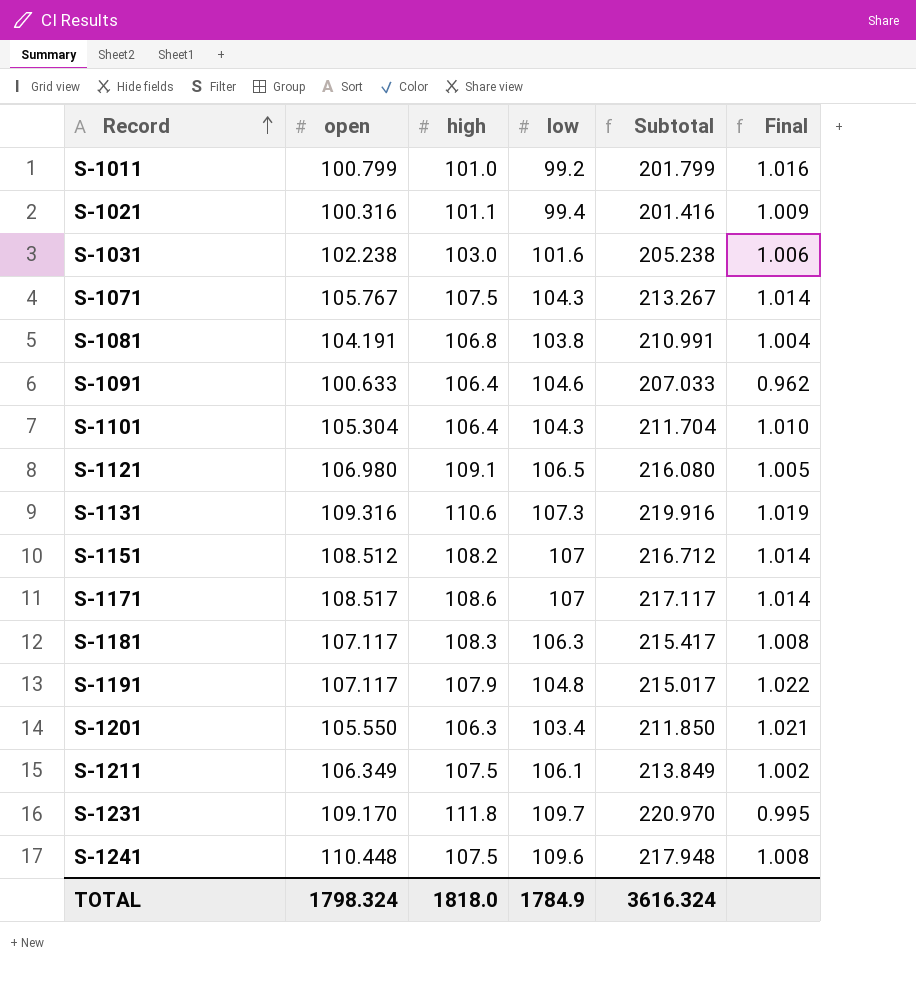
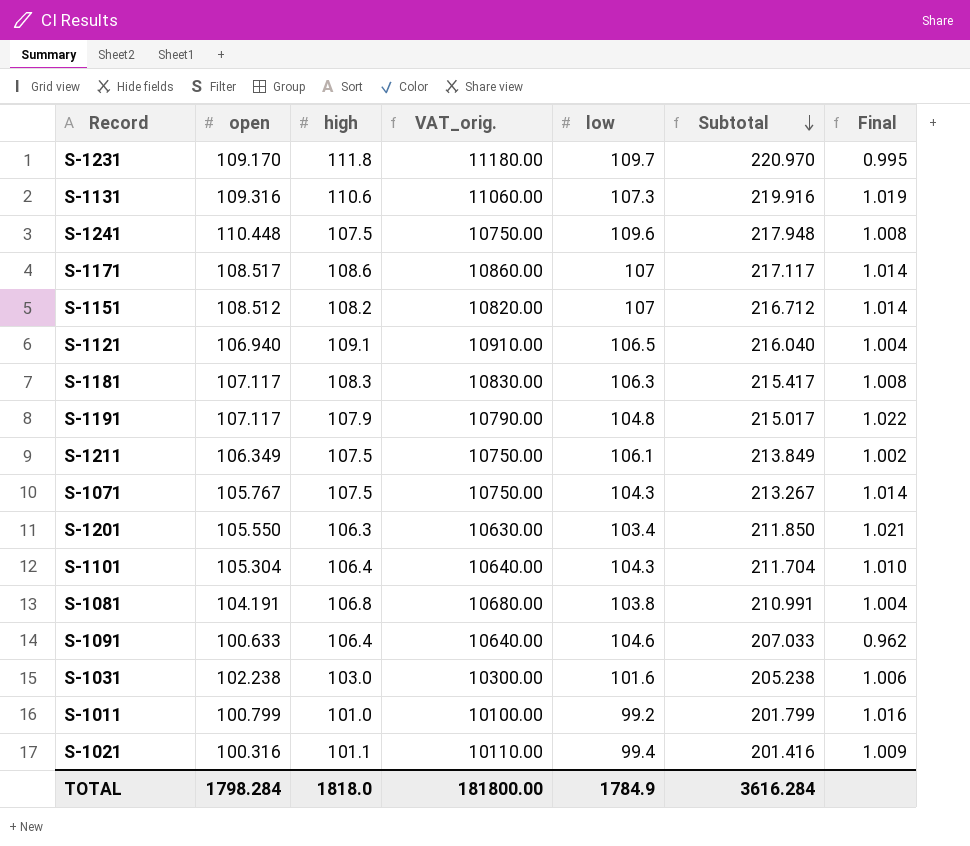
row order: Record ascending -> Subtotal descending
column VAT_orig. | formula: none -> [high] * 100
S-1121 | open: 106.980 -> 106.940
S-1121 | Subtotal: 216.080 -> 216.040
S-1121 | Final: 1.005 -> 1.004
TOTAL | open: 1798.324 -> 1798.284
TOTAL | Subtotal: 3616.324 -> 3616.284

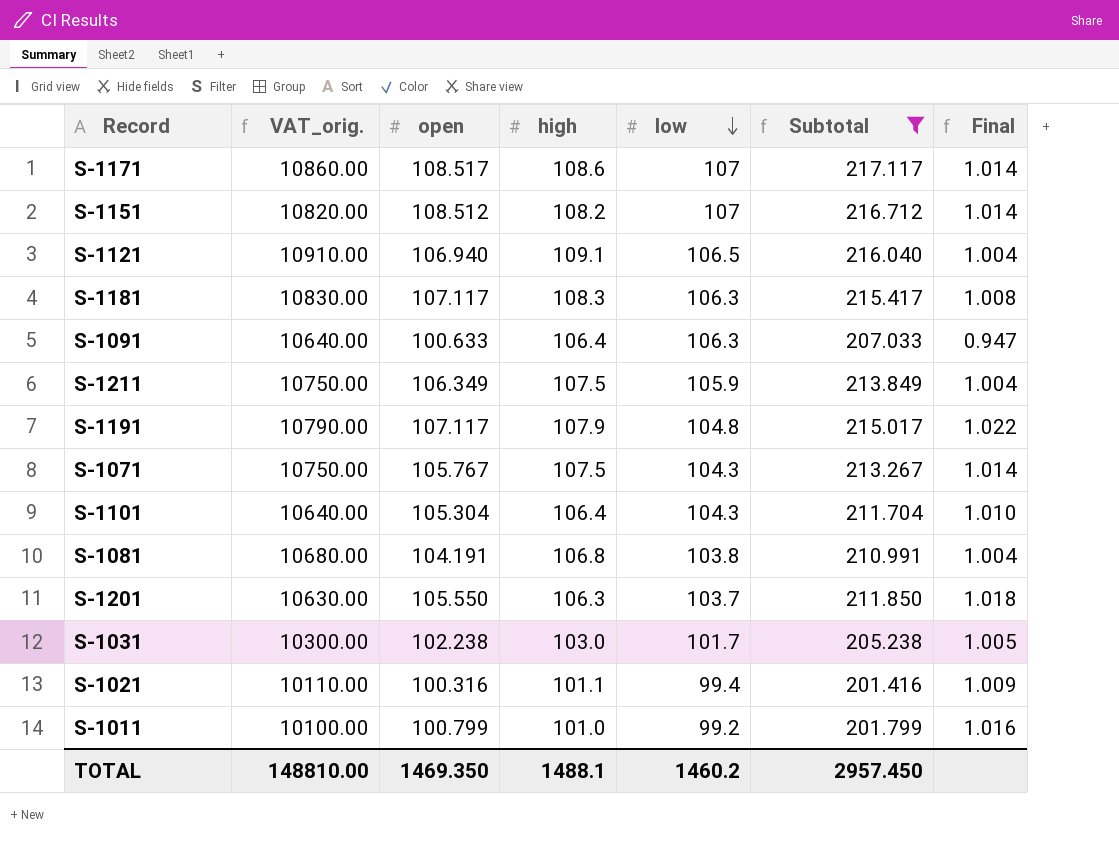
filter: none -> Subtotal <= 217.117
row order: Subtotal descending -> low descending
column VAT_orig. | position: 4 -> 2
S-1091 | low: 104.6 -> 106.3
S-1091 | Final: 0.962 -> 0.947
S-1211 | low: 106.1 -> 105.9
S-1211 | Final: 1.002 -> 1.004
S-1201 | low: 103.4 -> 103.7
S-1201 | Final: 1.021 -> 1.018
S-1031 | low: 101.6 -> 101.7
S-1031 | Final: 1.006 -> 1.005
TOTAL | VAT_orig.: 181800.00 -> 148810.00
TOTAL | open: 1798.284 -> 1469.350
TOTAL | high: 1818.0 -> 1488.1
TOTAL | low: 1784.9 -> 1460.2
TOTAL | Subtotal: 3616.284 -> 2957.450

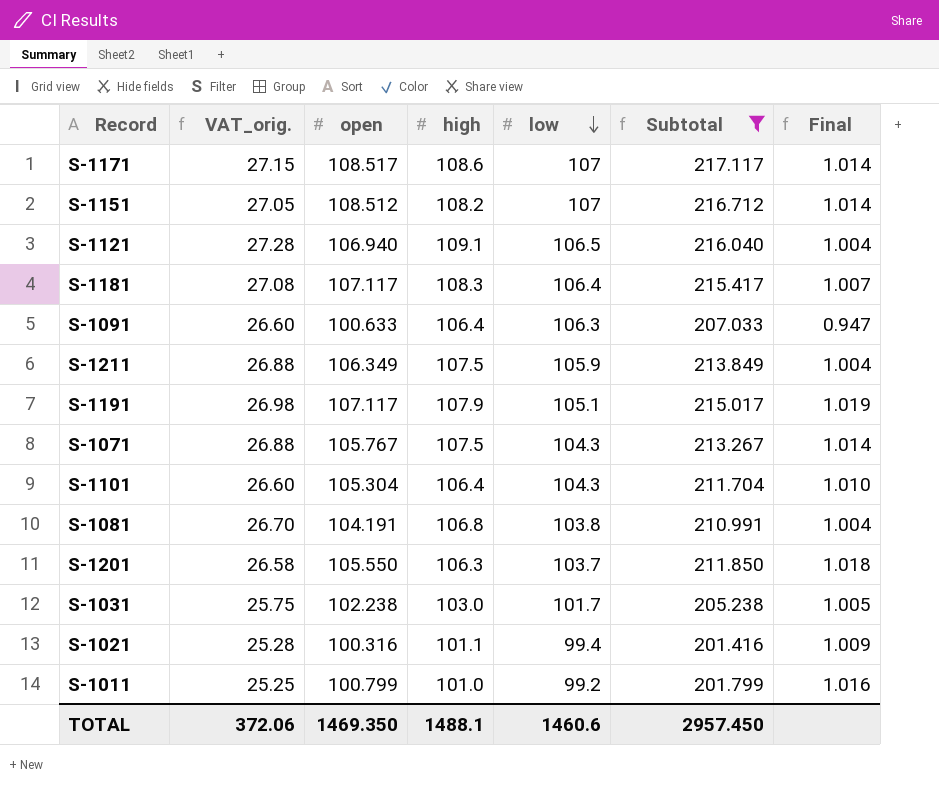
column VAT_orig. | formula: [high] * 100 -> [high] * 0.25
S-1181 | low: 106.3 -> 106.4
S-1181 | Final: 1.008 -> 1.007
S-1191 | low: 104.8 -> 105.1
S-1191 | Final: 1.022 -> 1.019
TOTAL | VAT_orig.: 148810.00 -> 372.06
TOTAL | low: 1460.2 -> 1460.6

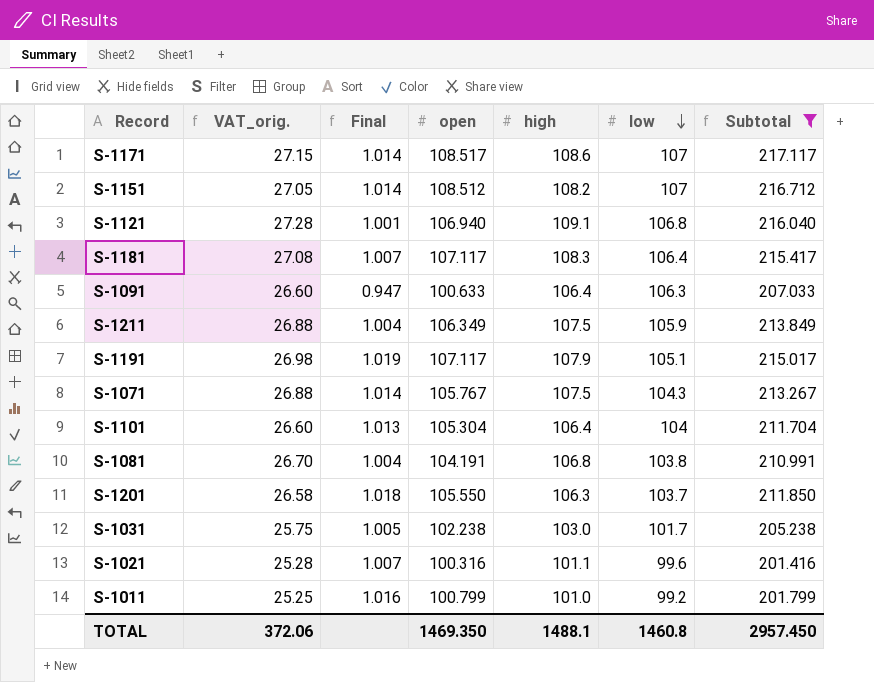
column Final | position: 7 -> 3
S-1121 | Final: 1.004 -> 1.001
S-1121 | low: 106.5 -> 106.8
S-1101 | Final: 1.010 -> 1.013
S-1101 | low: 104.3 -> 104
S-1021 | Final: 1.009 -> 1.007
S-1021 | low: 99.4 -> 99.6
TOTAL | low: 1460.6 -> 1460.8

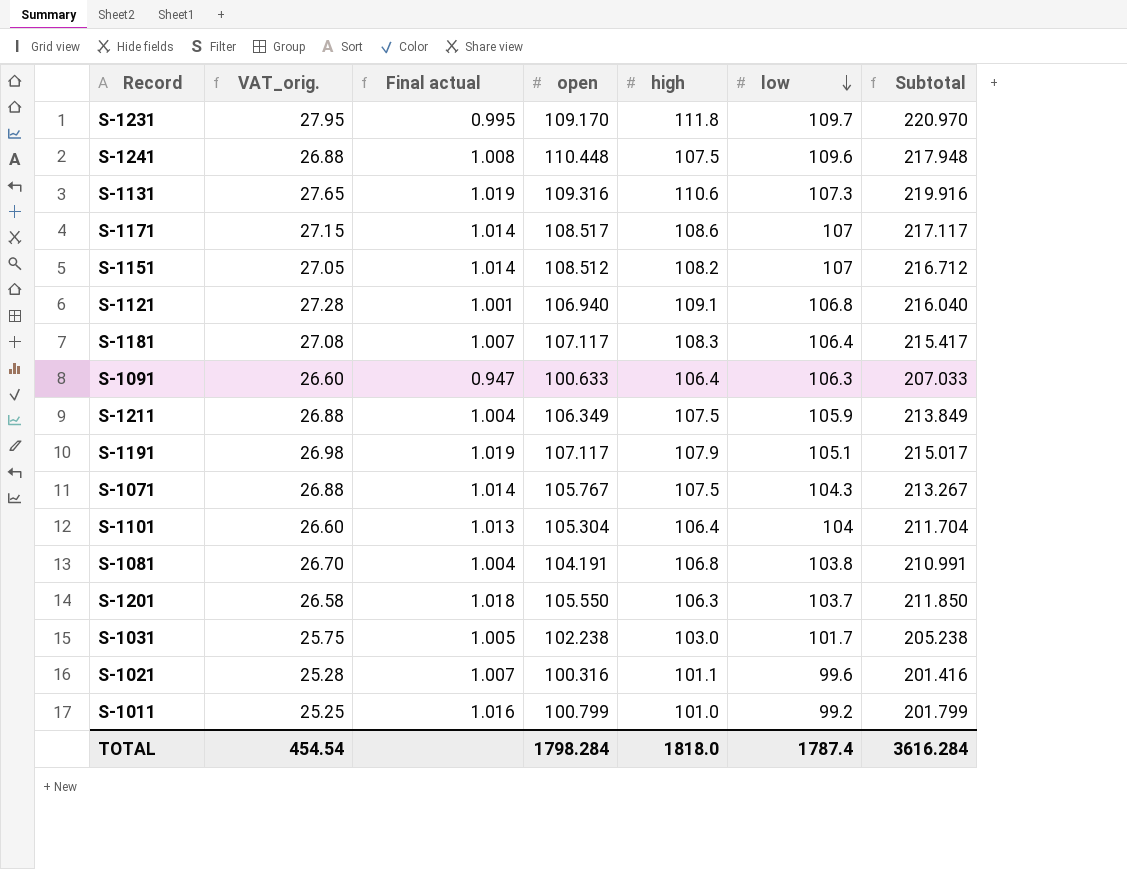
filter: Subtotal <= 217.117 -> none
column name: Final -> Final actual
TOTAL | VAT_orig.: 372.06 -> 454.54
TOTAL | open: 1469.350 -> 1798.284
TOTAL | high: 1488.1 -> 1818.0
TOTAL | low: 1460.8 -> 1787.4
TOTAL | Subtotal: 2957.450 -> 3616.284

